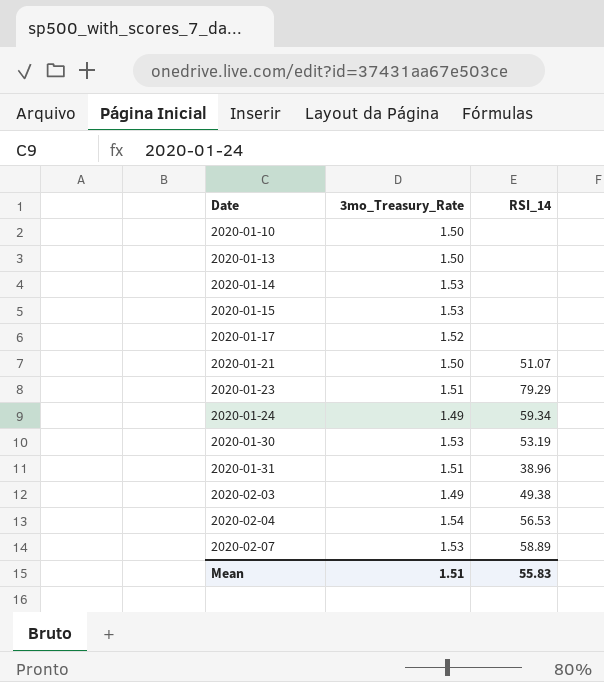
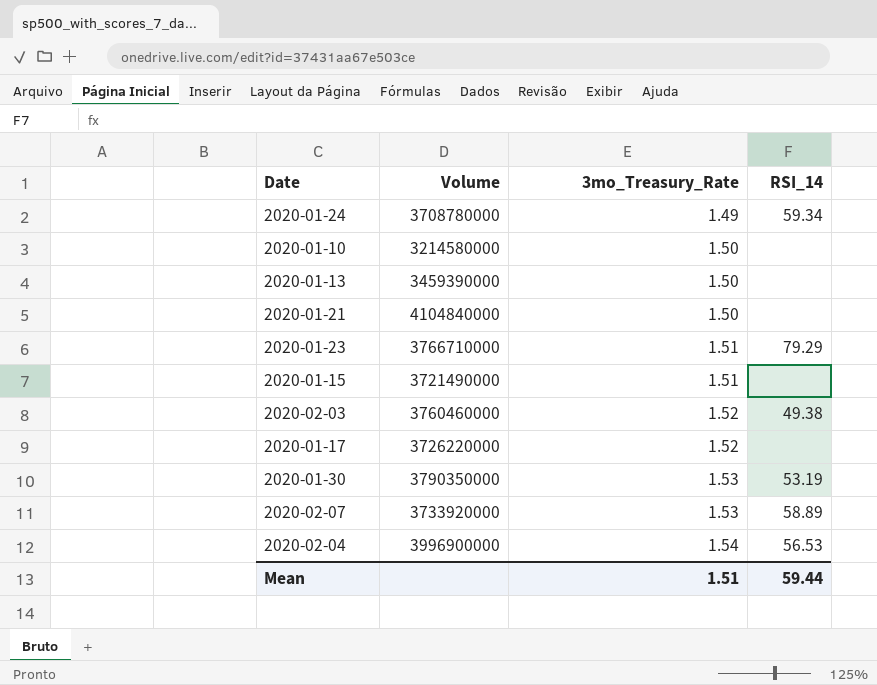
row order: Date ascending -> 3mo_Treasury_Rate ascending
column Volume | position: none -> 2
row 2020-01-14: 1.53 | none -> none
row 2020-01-31: 1.51 | 38.96 -> none
2020-01-21 | RSI_14: 51.07 -> none
2020-01-15 | 3mo_Treasury_Rate: 1.53 -> 1.51
2020-02-03 | 3mo_Treasury_Rate: 1.49 -> 1.52
Mean | RSI_14: 55.83 -> 59.44

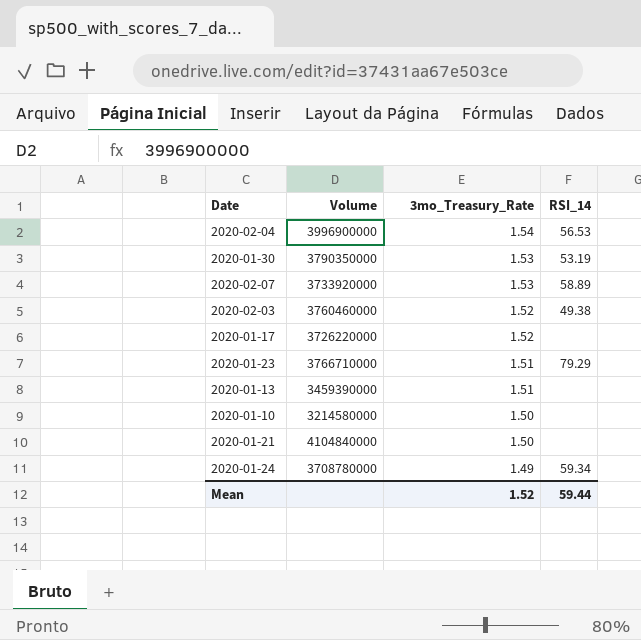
row order: 3mo_Treasury_Rate ascending -> 3mo_Treasury_Rate descending
row 2020-01-15: 3721490000 | 1.51 | none -> none
2020-01-13 | 3mo_Treasury_Rate: 1.50 -> 1.51
Mean | 3mo_Treasury_Rate: 1.51 -> 1.52

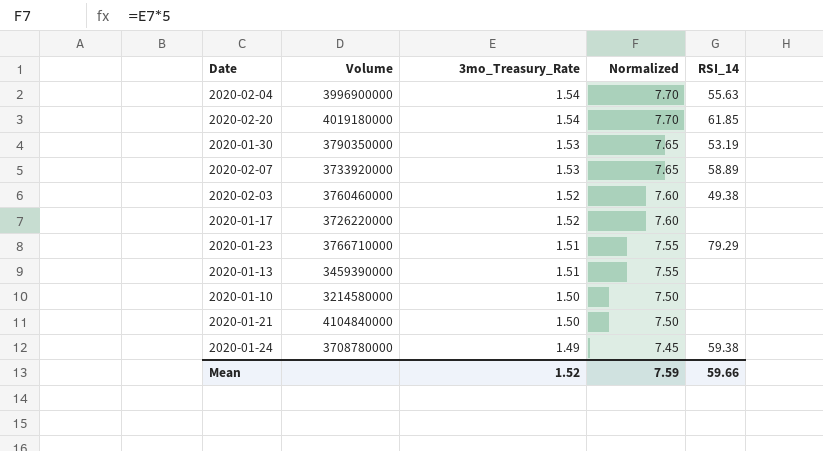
column Normalized | formula: none -> [3mo_Treasury_Rate] * 5
2020-02-04 | RSI_14: 56.53 -> 55.63
row 2020-02-20: none -> 4019180000 | 1.54 | 7.70 | 61.85
2020-01-24 | RSI_14: 59.34 -> 59.38
Mean | RSI_14: 59.44 -> 59.66

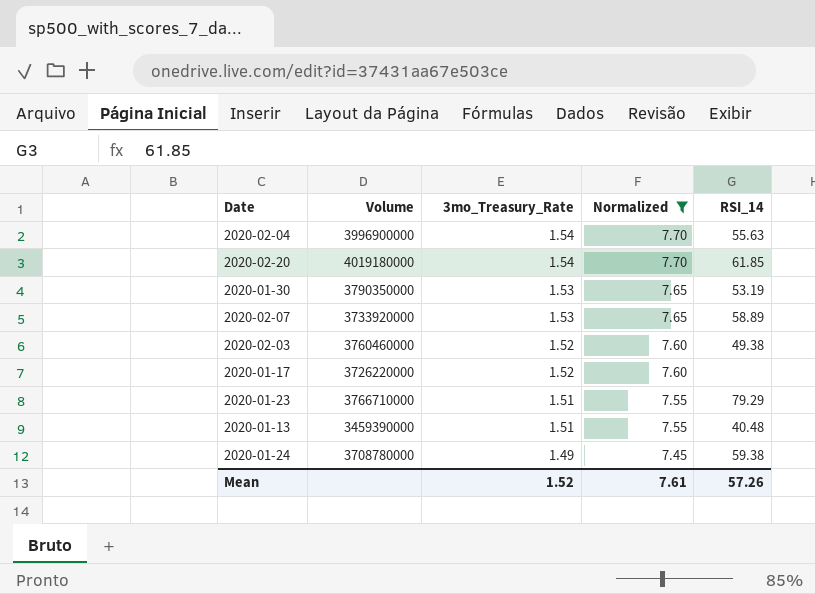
filter: none -> Normalized != 7.50
2020-01-13 | RSI_14: none -> 40.48
Mean | Normalized: 7.59 -> 7.61
Mean | RSI_14: 59.66 -> 57.26

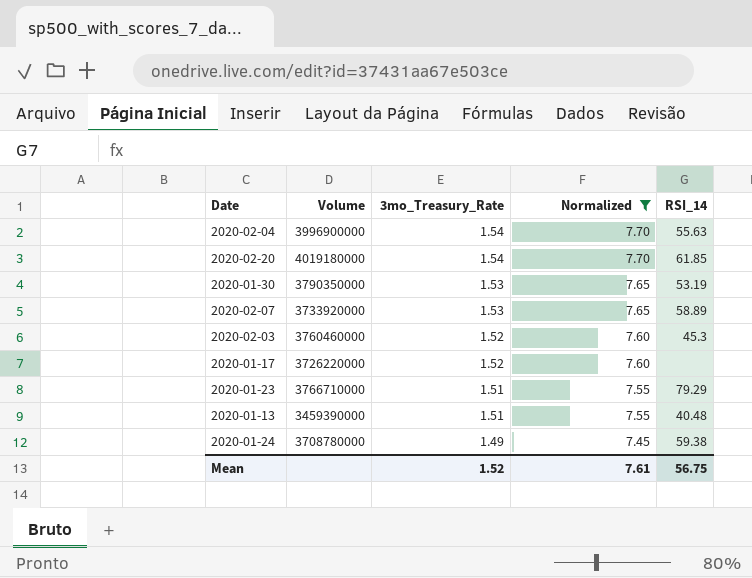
2020-02-03 | RSI_14: 49.38 -> 45.3
Mean | RSI_14: 57.26 -> 56.75

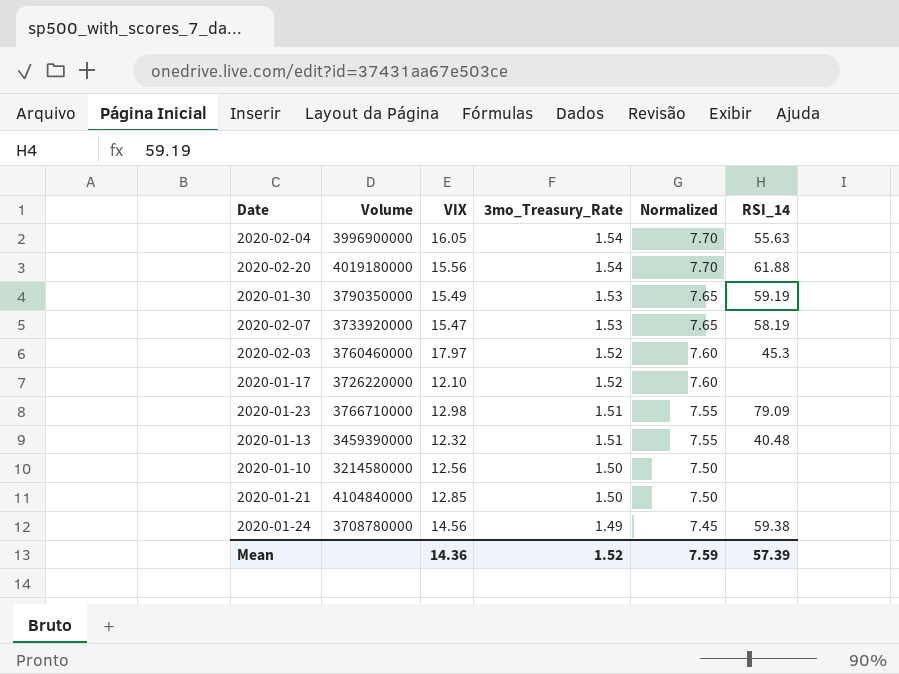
filter: Normalized != 7.50 -> none
column VIX | position: none -> 3
2020-02-20 | RSI_14: 61.85 -> 61.88
2020-01-30 | RSI_14: 53.19 -> 59.19
2020-02-07 | RSI_14: 58.89 -> 58.19
2020-01-23 | RSI_14: 79.29 -> 79.09
Mean | Normalized: 7.61 -> 7.59
Mean | RSI_14: 56.75 -> 57.39

